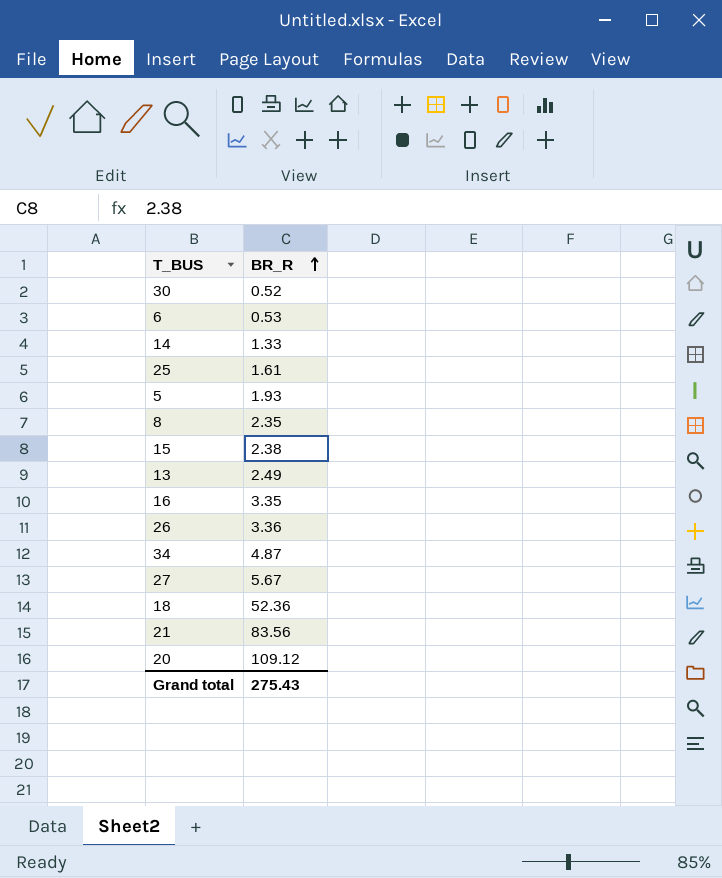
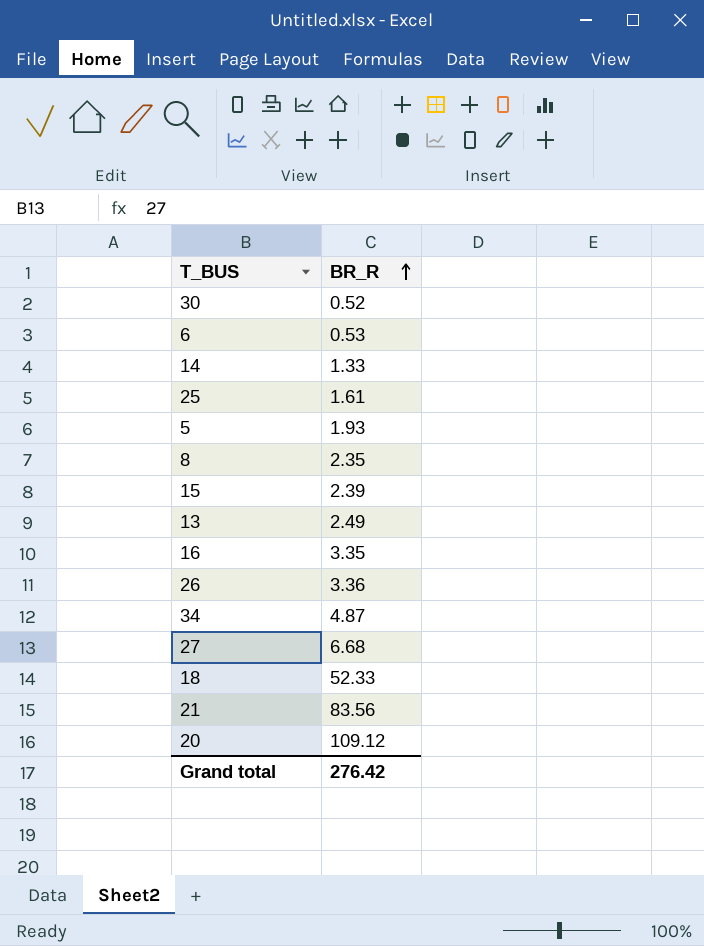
15 | BR_R: 2.38 -> 2.39
27 | BR_R: 5.67 -> 6.68
18 | BR_R: 52.36 -> 52.33
Grand total | BR_R: 275.43 -> 276.42

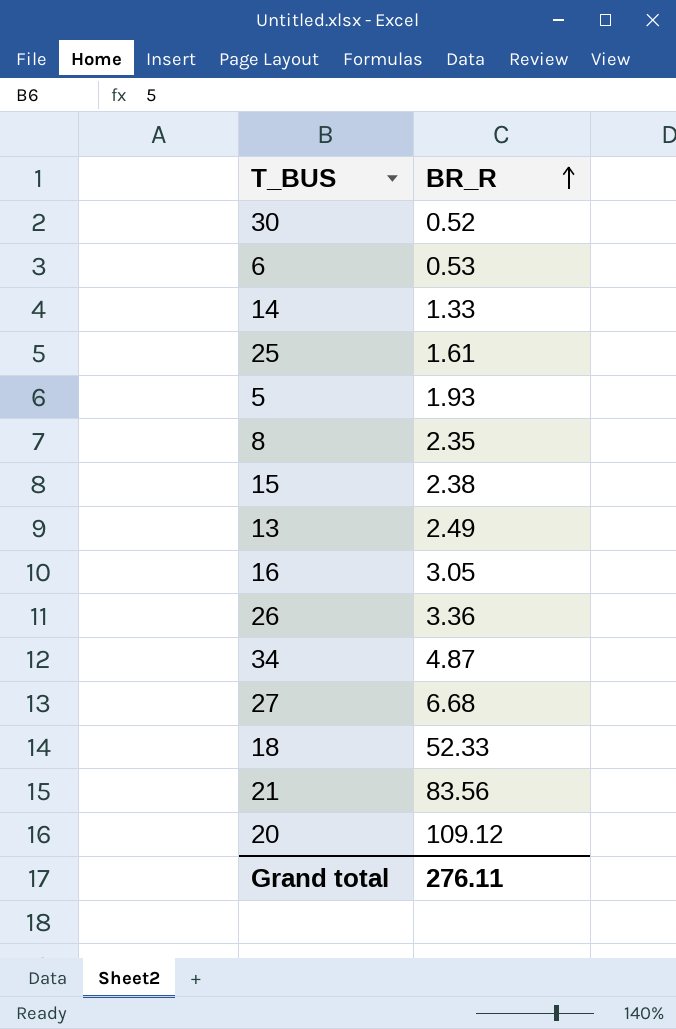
15 | BR_R: 2.39 -> 2.38
16 | BR_R: 3.35 -> 3.05
Grand total | BR_R: 276.42 -> 276.11

